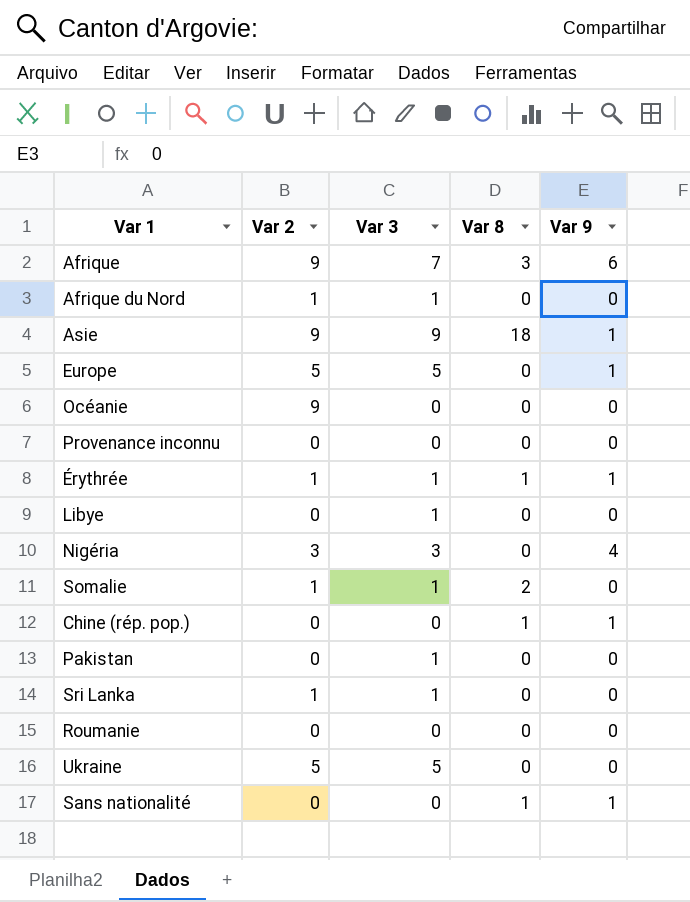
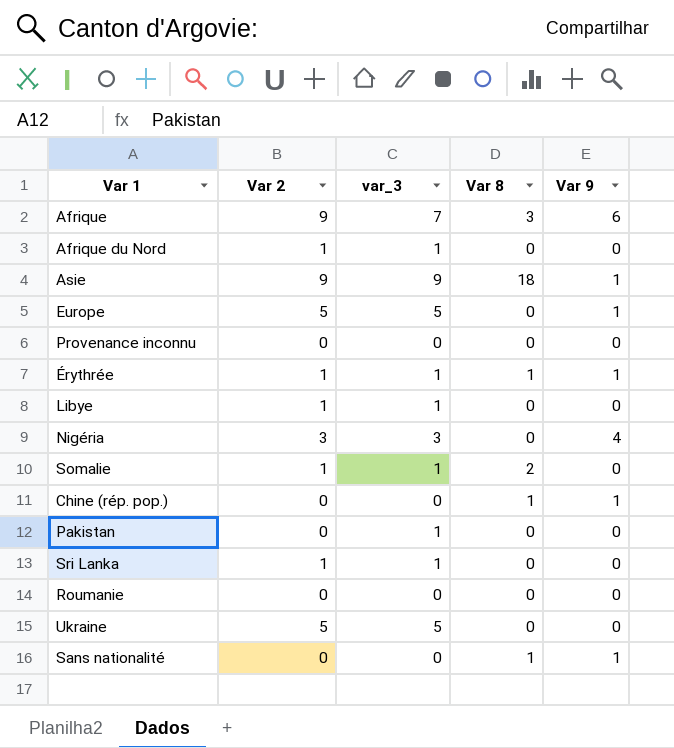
column name: Var 3 -> var_3
row Océanie: 9 | 0 | 0 | 0 -> none
Libye | Var 2: 0 -> 1

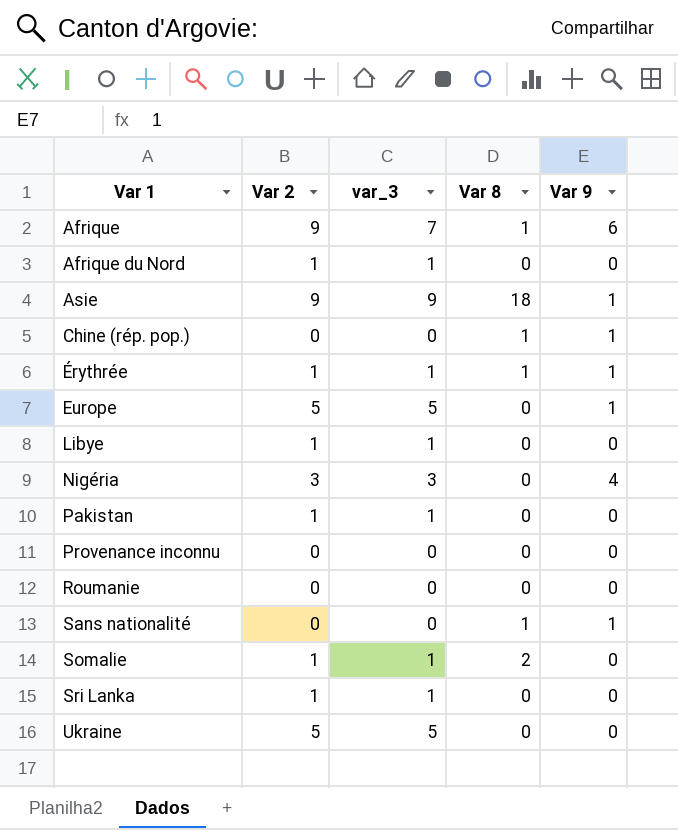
row order: none -> Var 1 ascending
Afrique | Var 8: 3 -> 1
Pakistan | Var 2: 0 -> 1

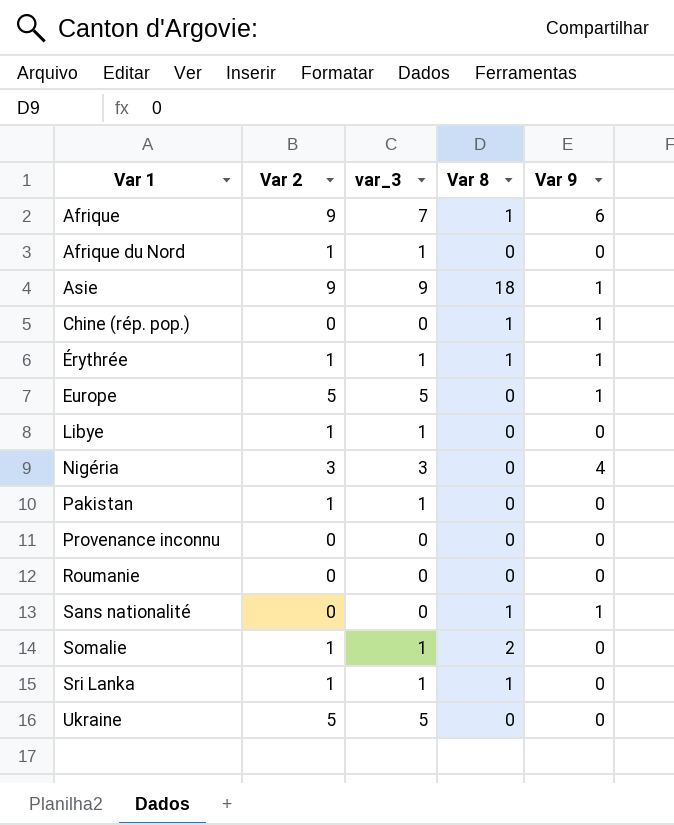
Sri Lanka | Var 8: 0 -> 1

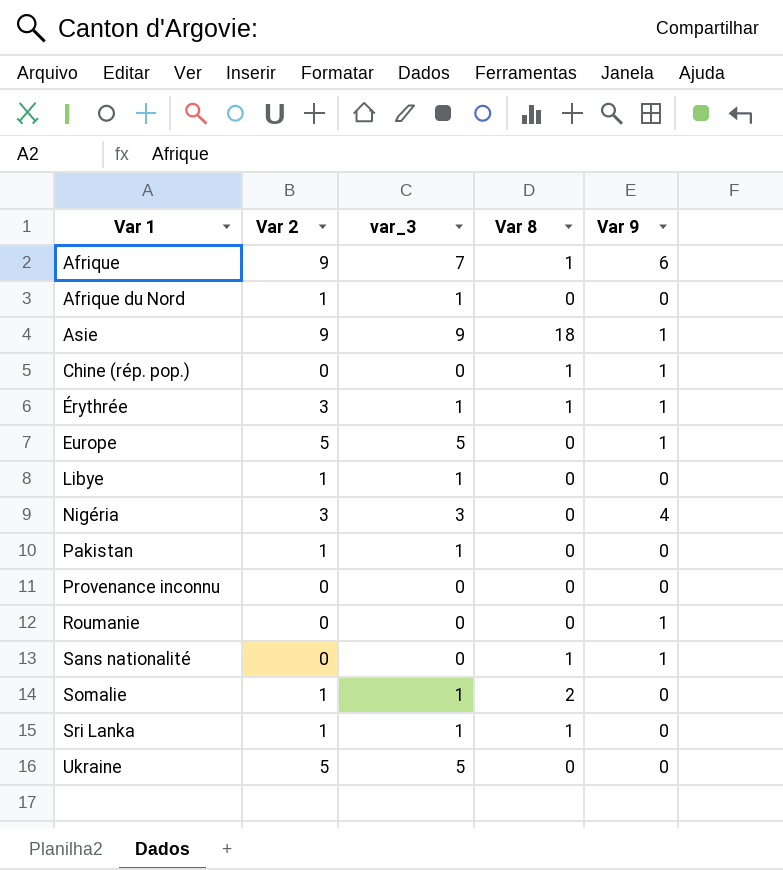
Érythrée | Var 2: 1 -> 3
Roumanie | Var 9: 0 -> 1

